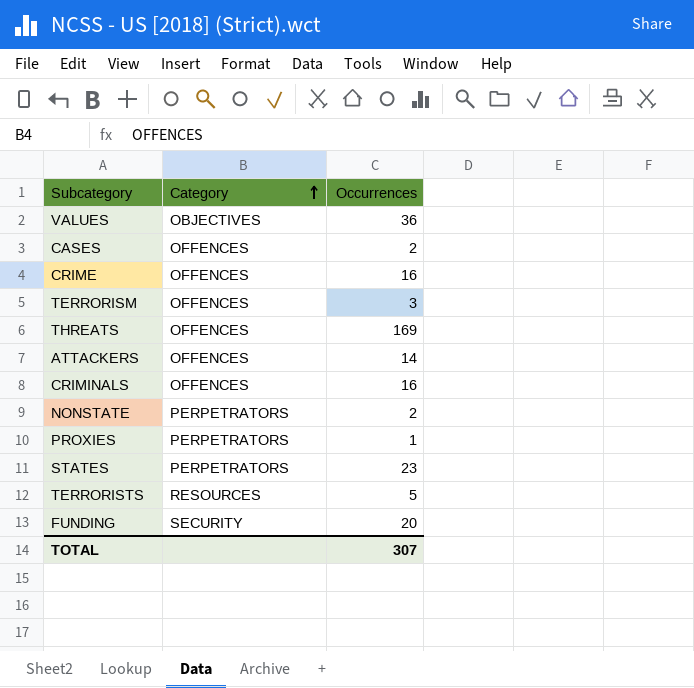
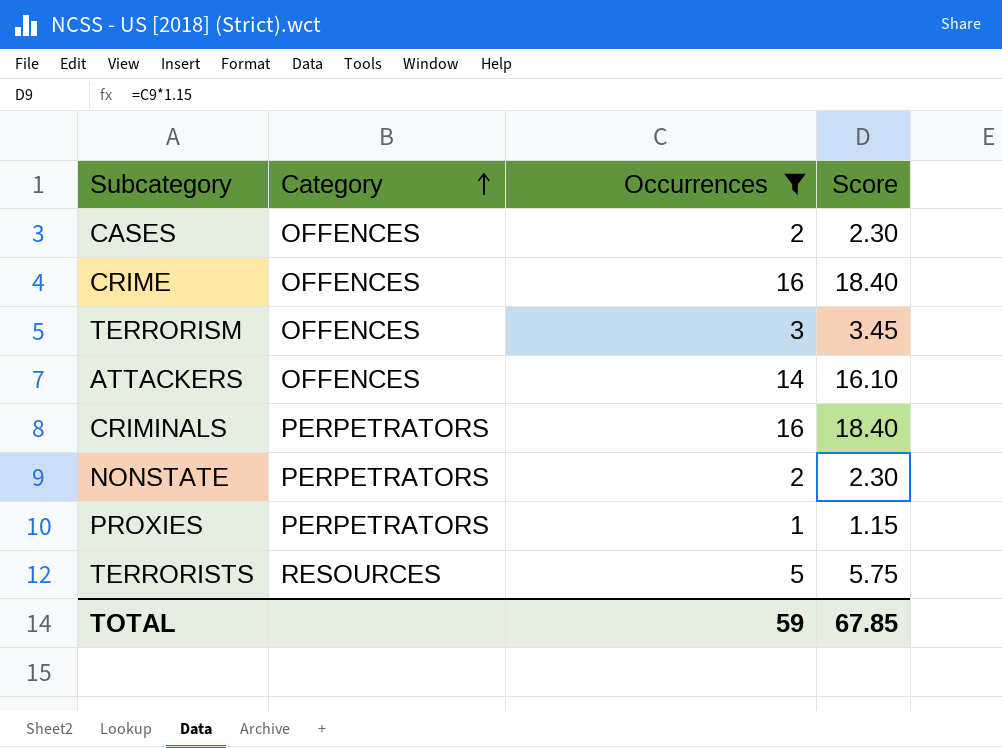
filter: none -> Occurrences <= 16
column Score | formula: none -> [Occurrences] * 1.15
CRIMINALS | Category: OFFENCES -> PERPETRATORS
TOTAL | Occurrences: 307 -> 59

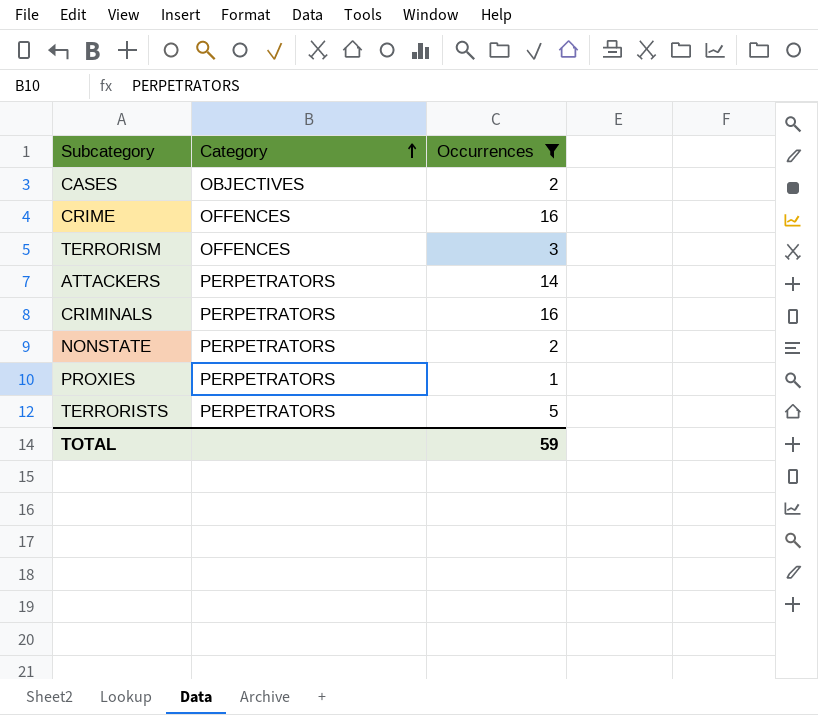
column Score | formula: [Occurrences] * 1.15 -> none
CASES | Category: OFFENCES -> OBJECTIVES
ATTACKERS | Category: OFFENCES -> PERPETRATORS
TERRORISTS | Category: RESOURCES -> PERPETRATORS

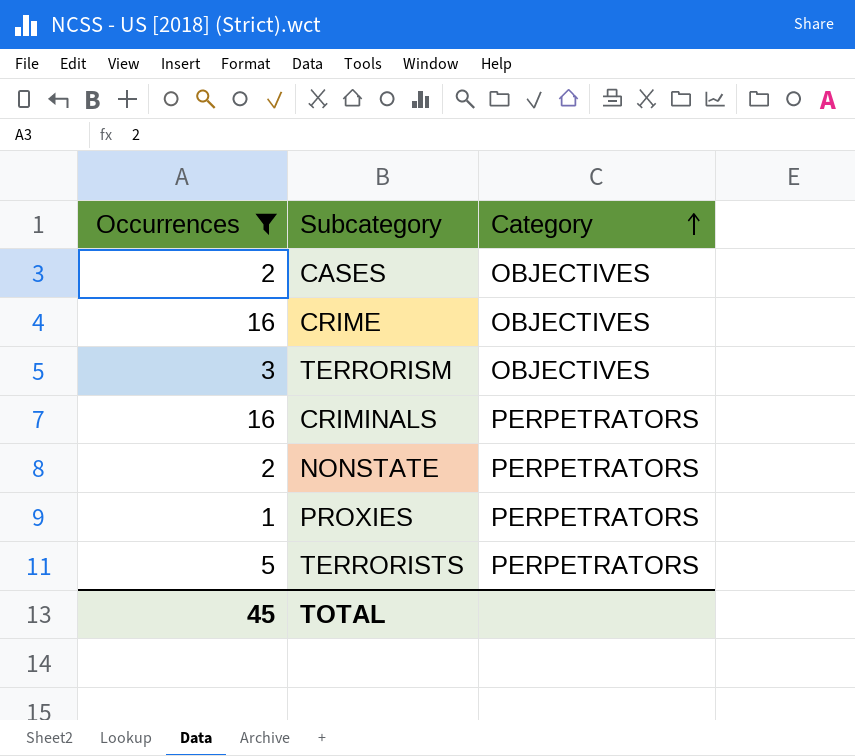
column Occurrences | position: 3 -> 1
row ATTACKERS: PERPETRATORS | 14 -> none
CRIME | Category: OFFENCES -> OBJECTIVES
TERRORISM | Category: OFFENCES -> OBJECTIVES
TOTAL | Occurrences: 59 -> 45

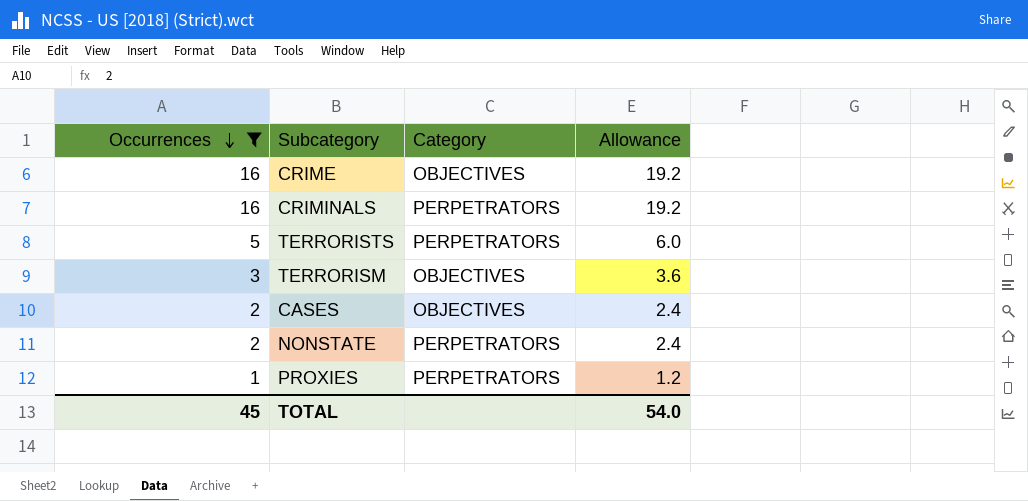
row order: Category ascending -> Occurrences descending
column Allowance | formula: none -> [Occurrences] * 1.2

